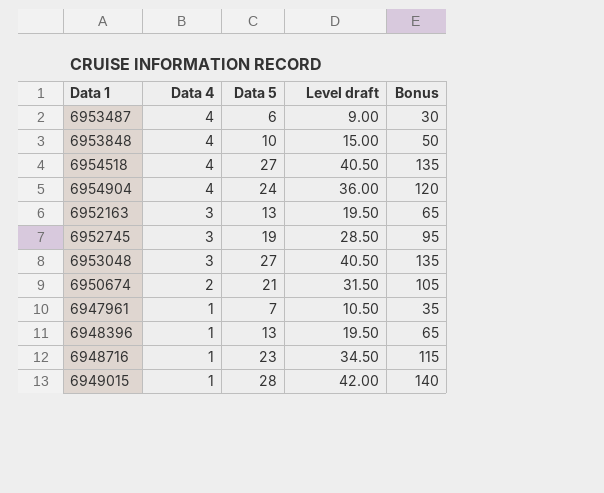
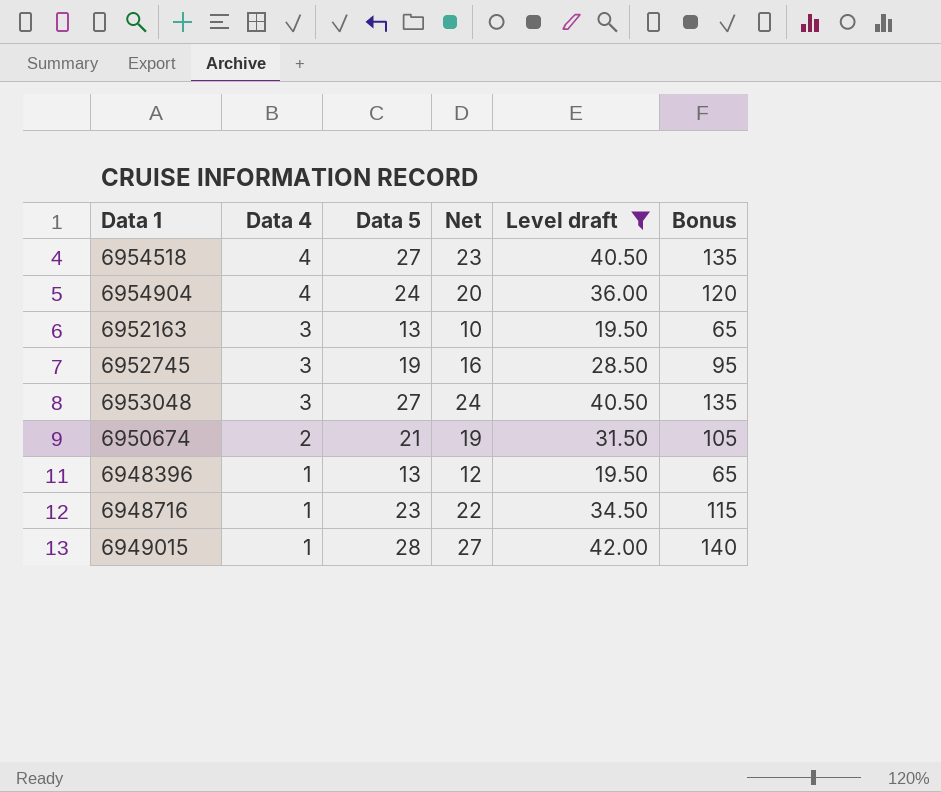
filter: none -> Level draft >= 19.50
column Net | formula: none -> [Data 5] - [Data 4]

